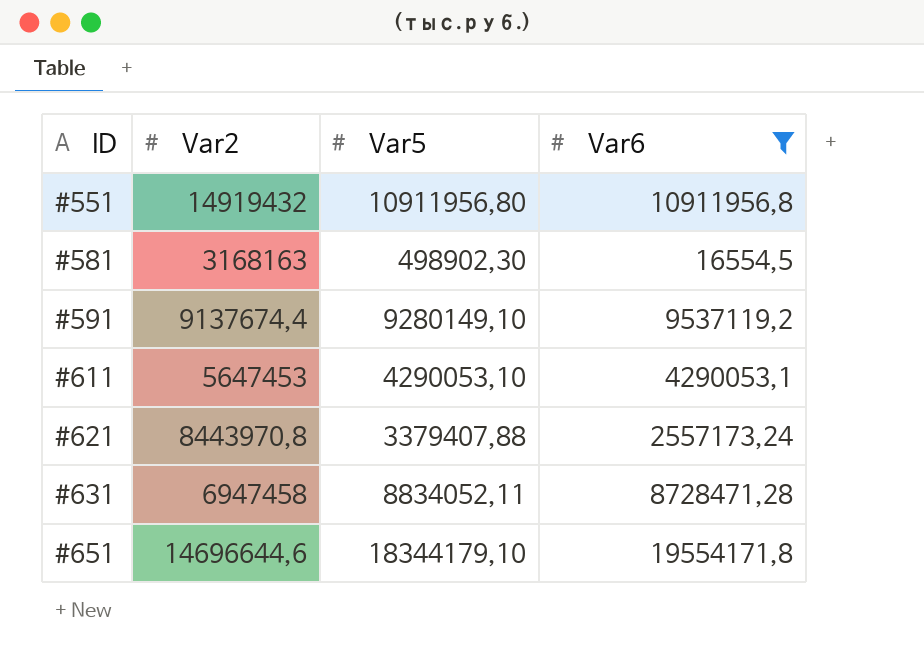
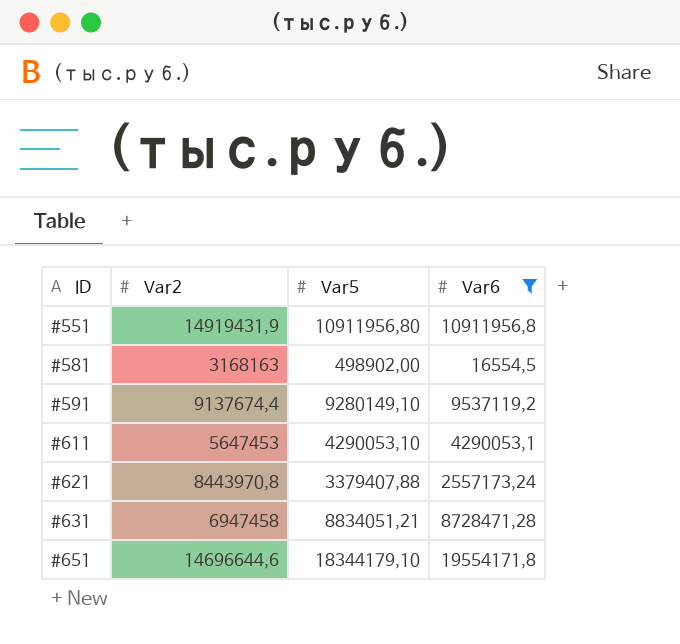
#551 | Var2: 14919432 -> 14919431,9
#581 | Var5: 498902,30 -> 498902,00
#631 | Var5: 8834052,11 -> 8834051,21

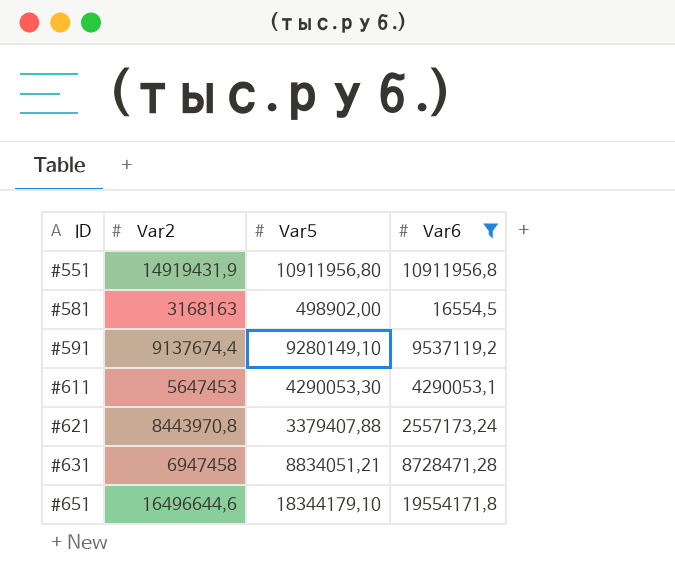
#611 | Var5: 4290053,10 -> 4290053,30
#651 | Var2: 14696644,6 -> 16496644,6

